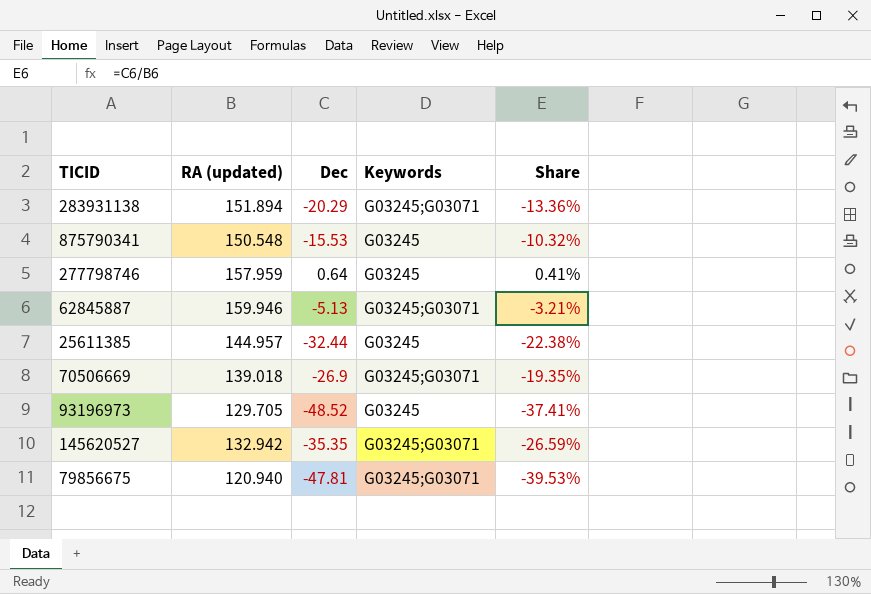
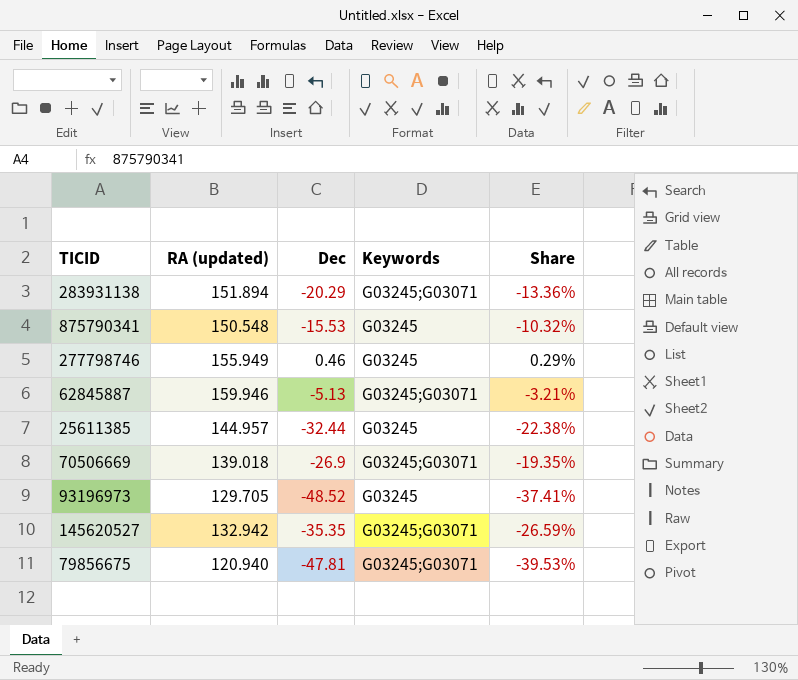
277798746 | RA (updated): 157.959 -> 155.949
277798746 | Dec: 0.64 -> 0.46
277798746 | Share: 0.41% -> 0.29%

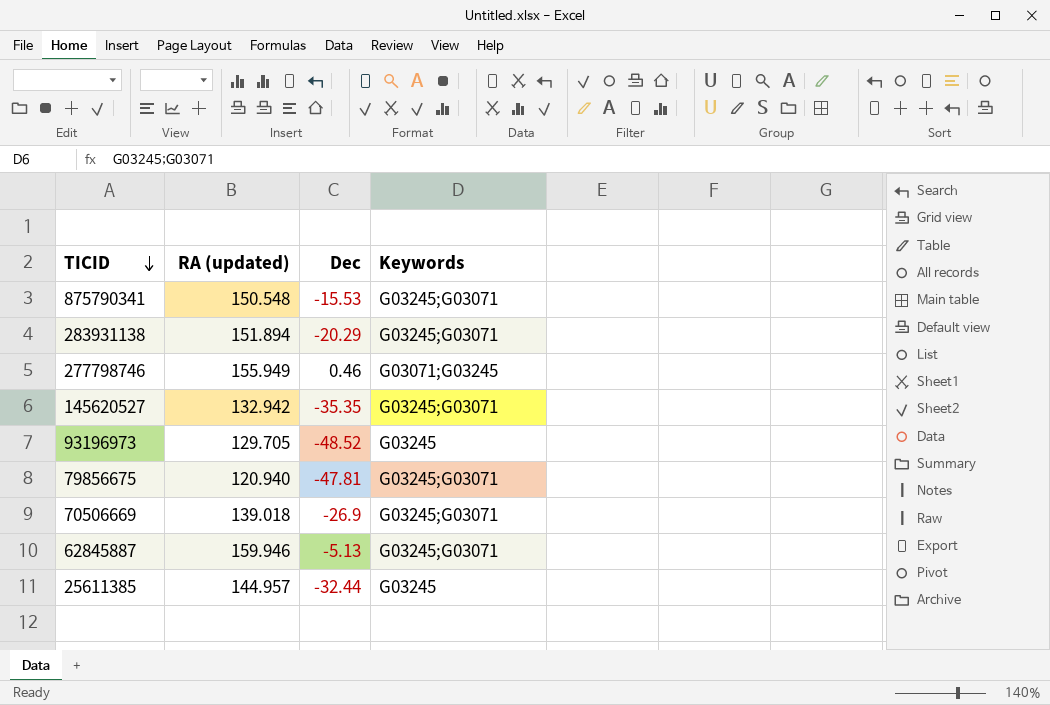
row order: none -> TICID descending
column Share | formula: [Dec] / [RA (updated)] -> none
875790341 | Keywords: G03245 -> G03245;G03071
277798746 | Keywords: G03245 -> G03071;G03245

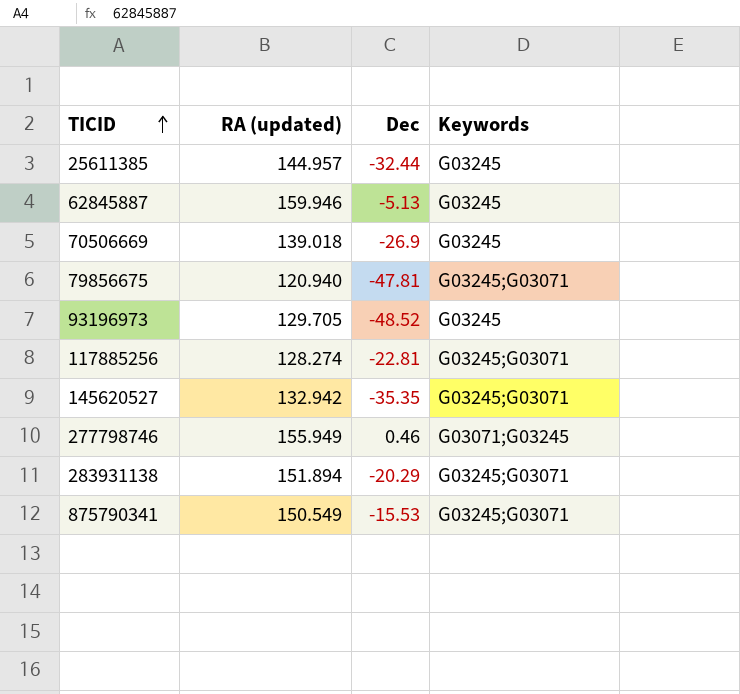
row order: TICID descending -> TICID ascending
62845887 | Keywords: G03245;G03071 -> G03245
70506669 | Keywords: G03245;G03071 -> G03245
row 117885256: none -> 128.274 | -22.81 | G03245;G03071
875790341 | RA (updated): 150.548 -> 150.549

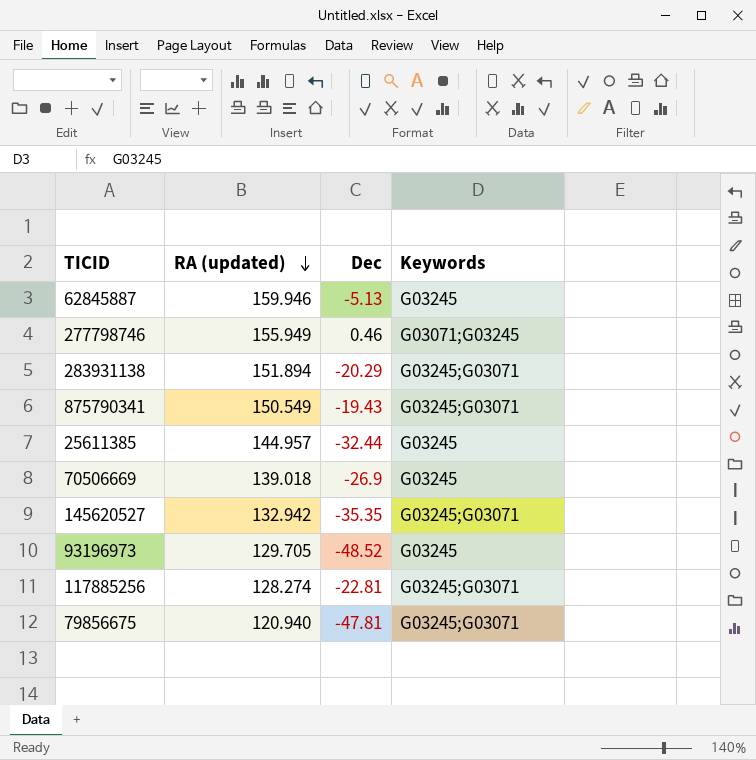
row order: TICID ascending -> RA (updated) descending
875790341 | Dec: -15.53 -> -19.43

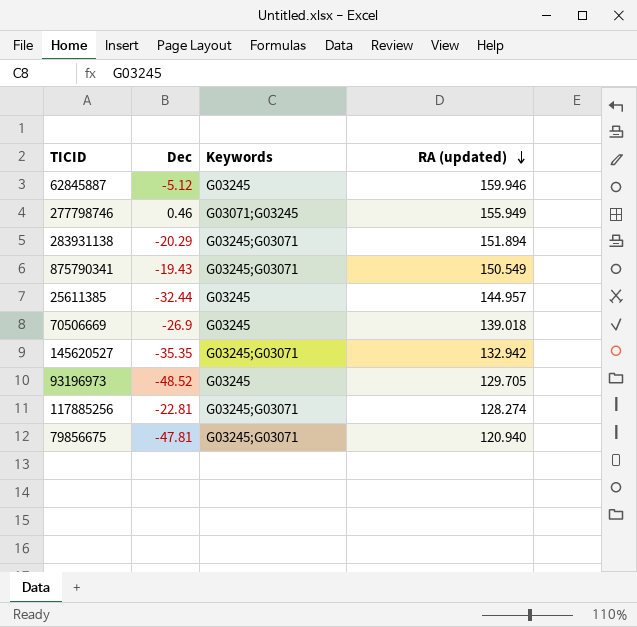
column RA (updated) | position: 2 -> 4
62845887 | Dec: -5.13 -> -5.12

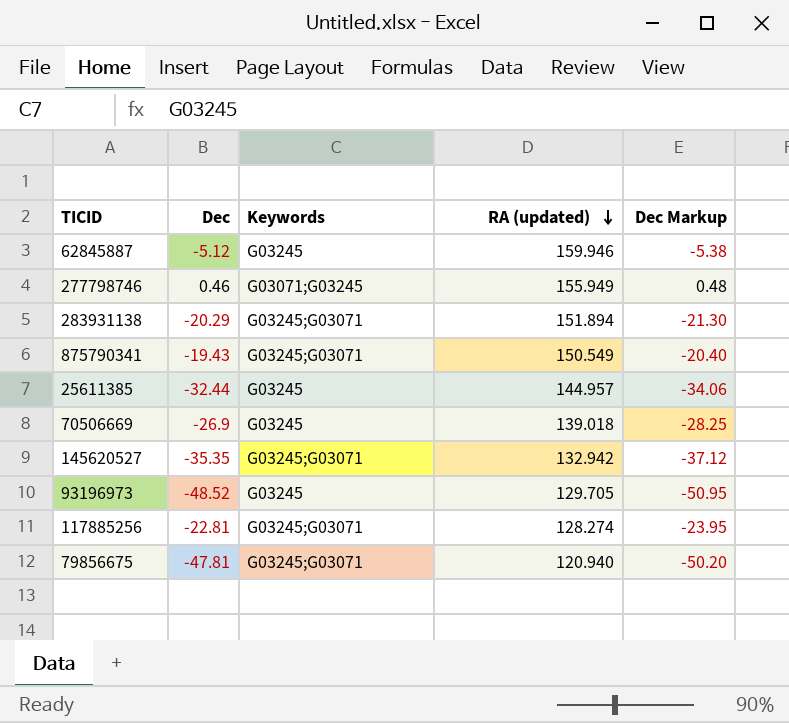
column Dec Markup | formula: none -> [Dec] * 1.05

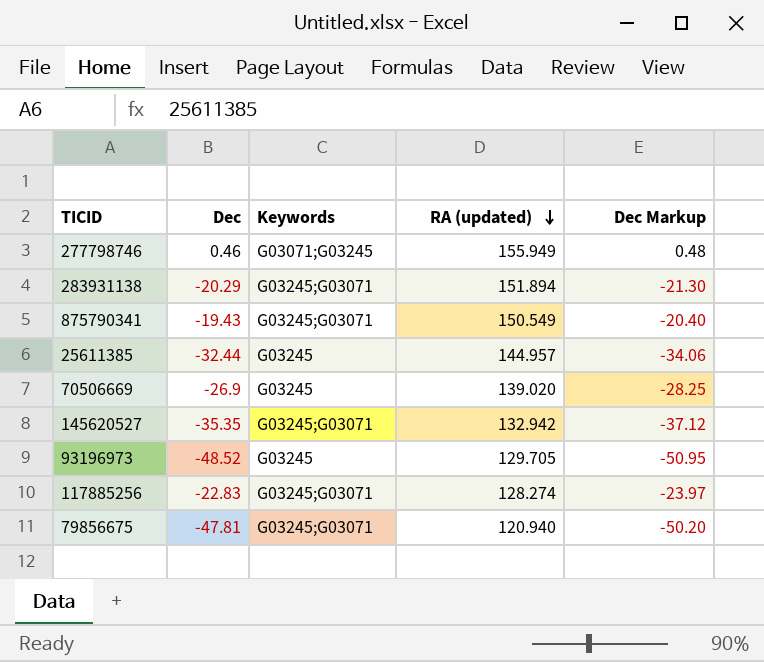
row 62845887: -5.12 | G03245 | 159.946 | -5.38 -> none
70506669 | RA (updated): 139.018 -> 139.020
117885256 | Dec: -22.81 -> -22.83
117885256 | Dec Markup: -23.95 -> -23.97

